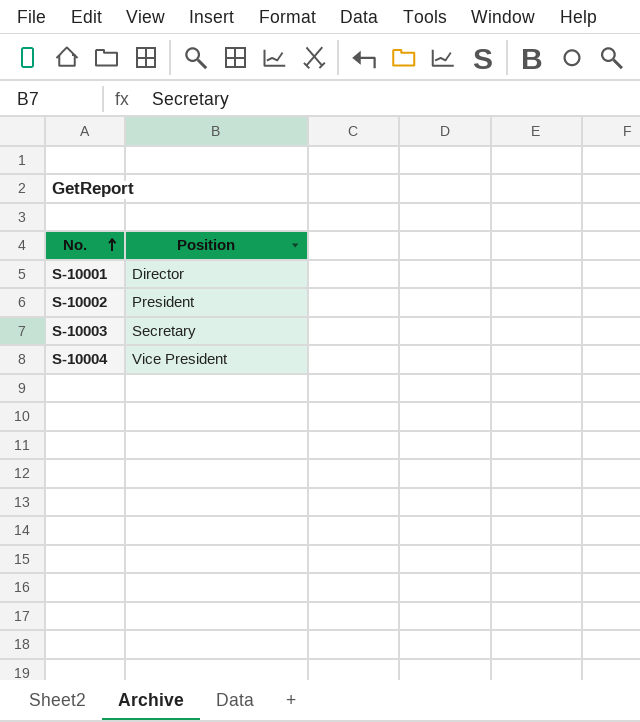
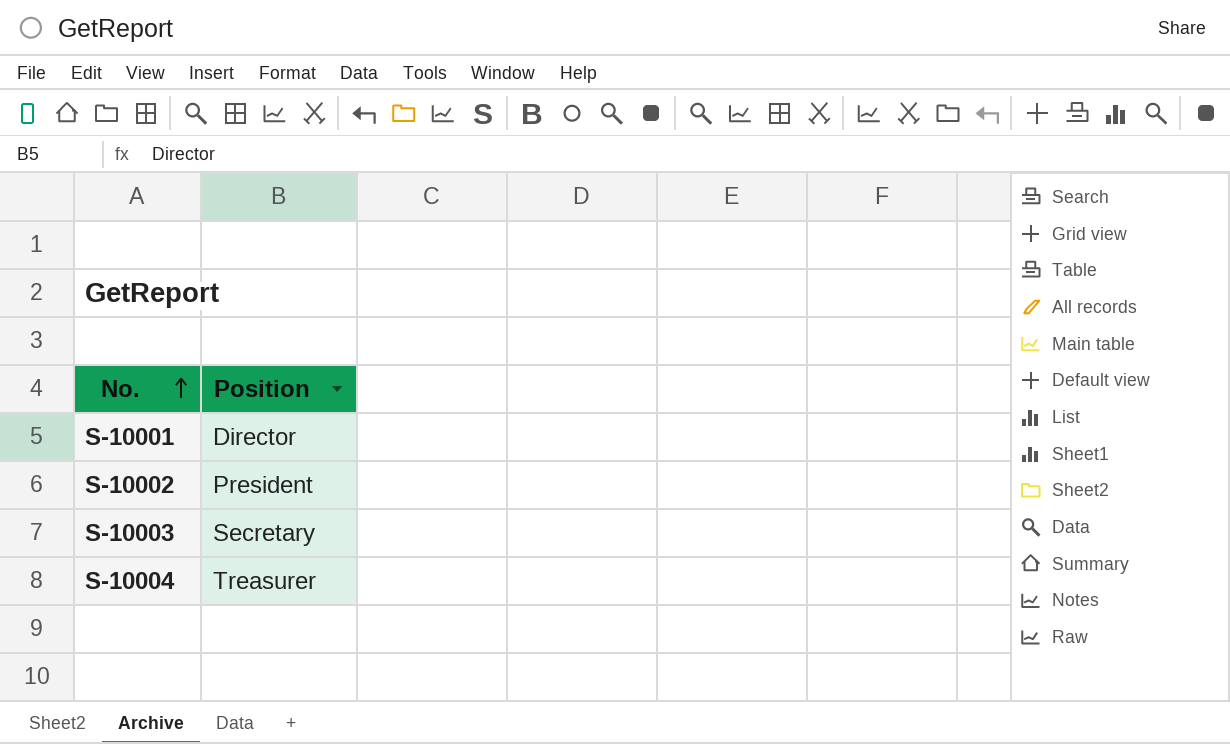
S-10004 | Position: Vice President -> Treasurer

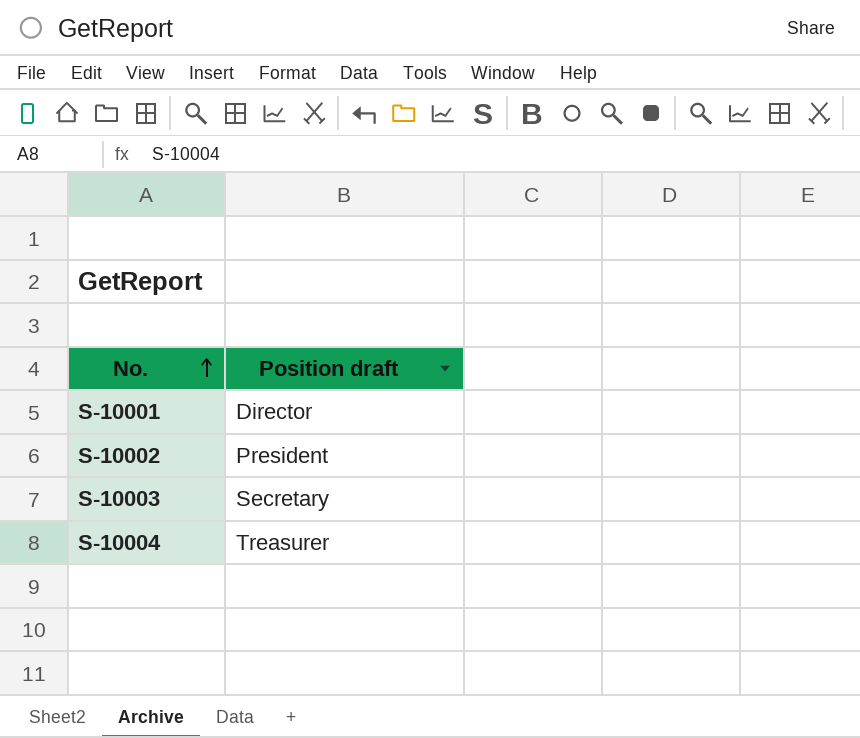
column name: Position -> Position draft

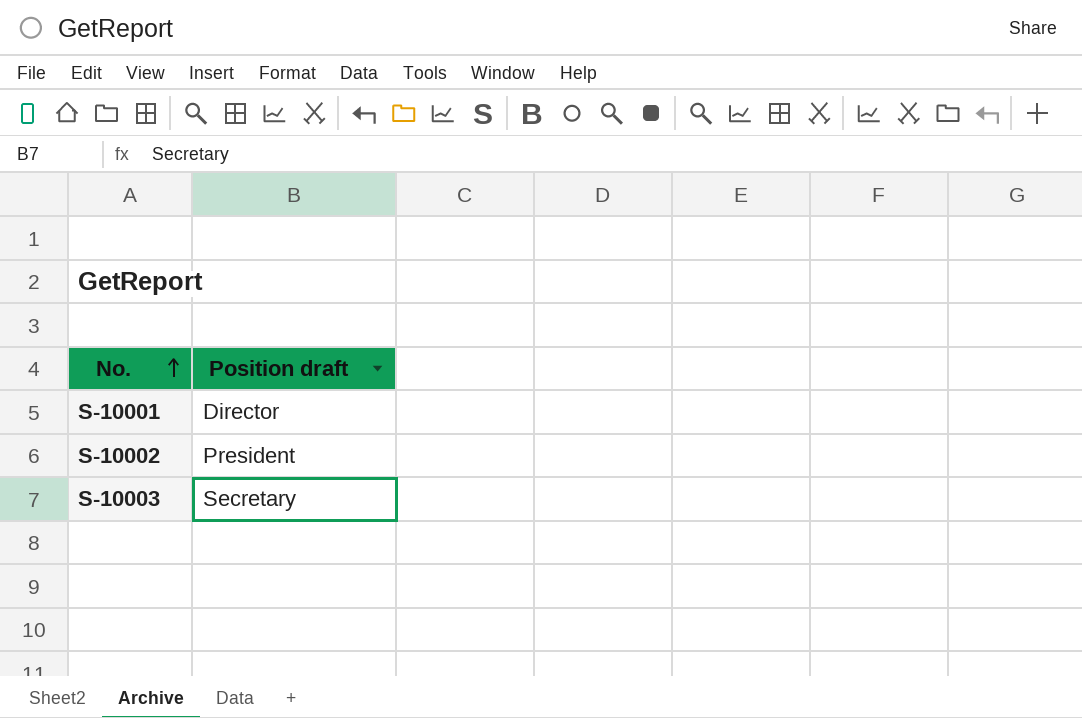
row S-10004: Treasurer -> none

